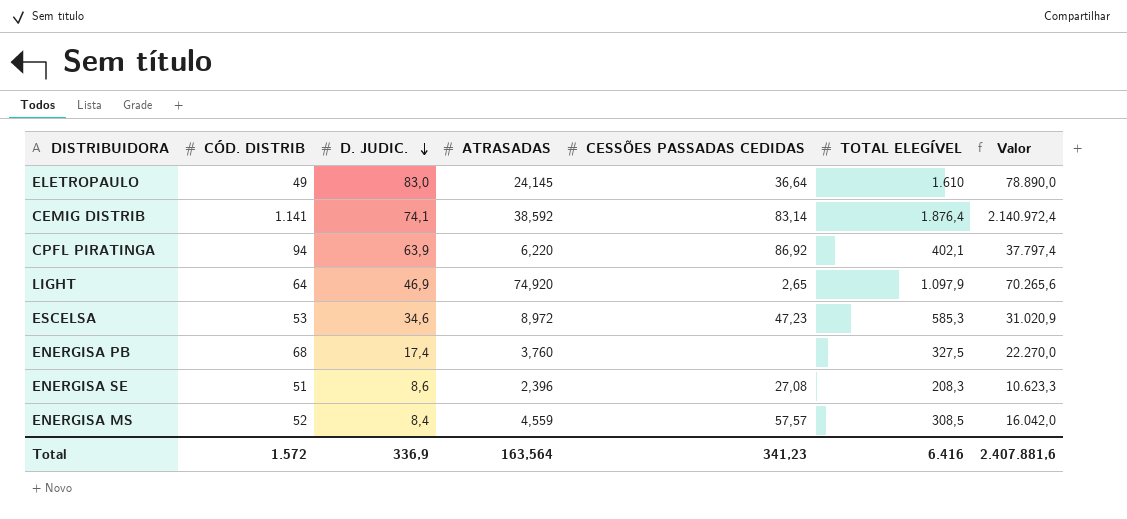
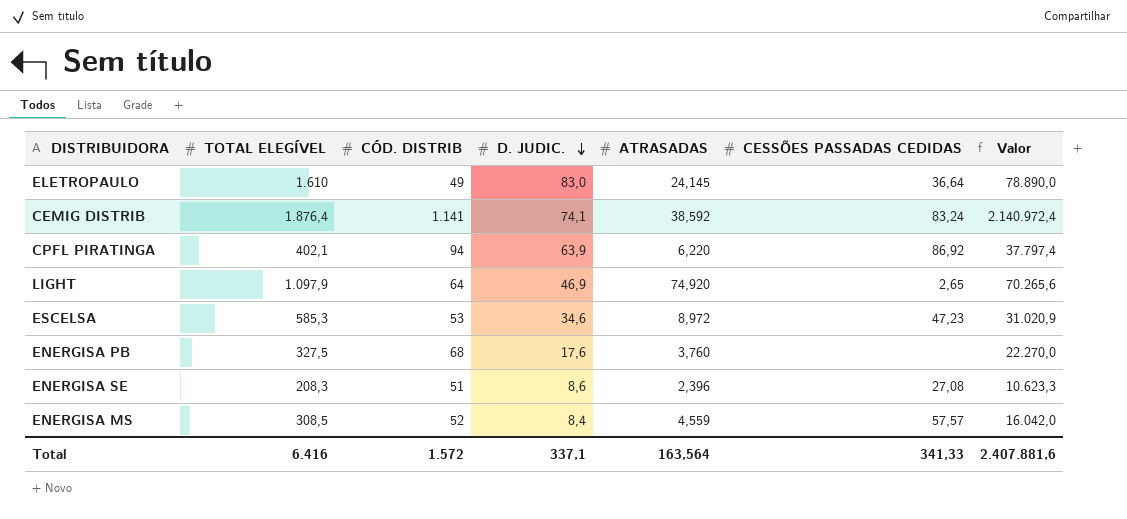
column TOTAL ELEGÍVEL | position: 6 -> 2
CEMIG DISTRIB | CESSÕES PASSADAS CEDIDAS: 83,14 -> 83,24
ENERGISA PB | D. JUDIC.: 17,4 -> 17,6
Total | D. JUDIC.: 336,9 -> 337,1
Total | CESSÕES PASSADAS CEDIDAS: 341,23 -> 341,33

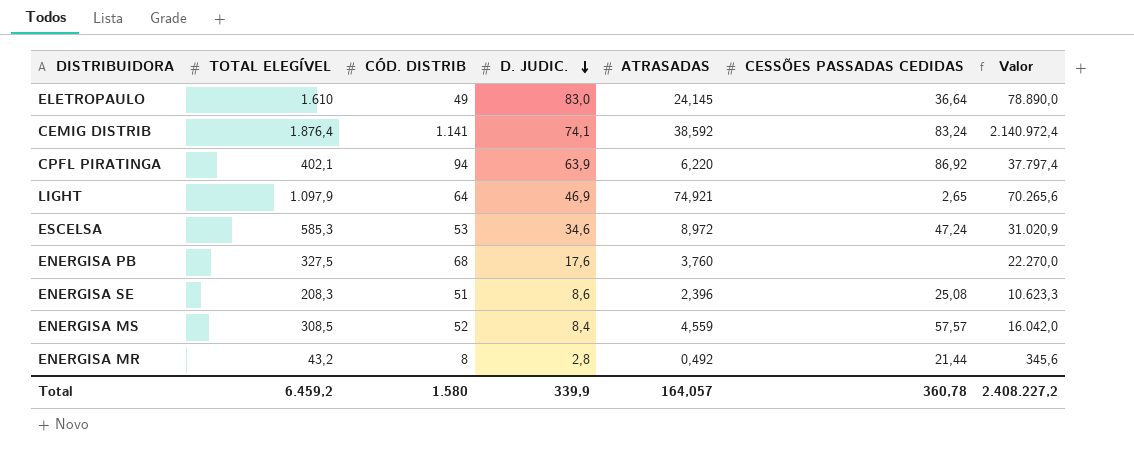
LIGHT | ATRASADAS: 74,920 -> 74,921
ESCELSA | CESSÕES PASSADAS CEDIDAS: 47,23 -> 47,24
ENERGISA SE | CESSÕES PASSADAS CEDIDAS: 27,08 -> 25,08
row ENERGISA MR: none -> 43,2 | 8 | 2,8 | 0,492 | 21,44 | 345,6
Total | TOTAL ELEGÍVEL: 6.416 -> 6.459,2
Total | CÓD. DISTRIB: 1.572 -> 1.580
Total | D. JUDIC.: 337,1 -> 339,9
Total | ATRASADAS: 163,564 -> 164,057
Total | CESSÕES PASSADAS CEDIDAS: 341,33 -> 360,78
Total | Valor: 2.407.881,6 -> 2.408.227,2

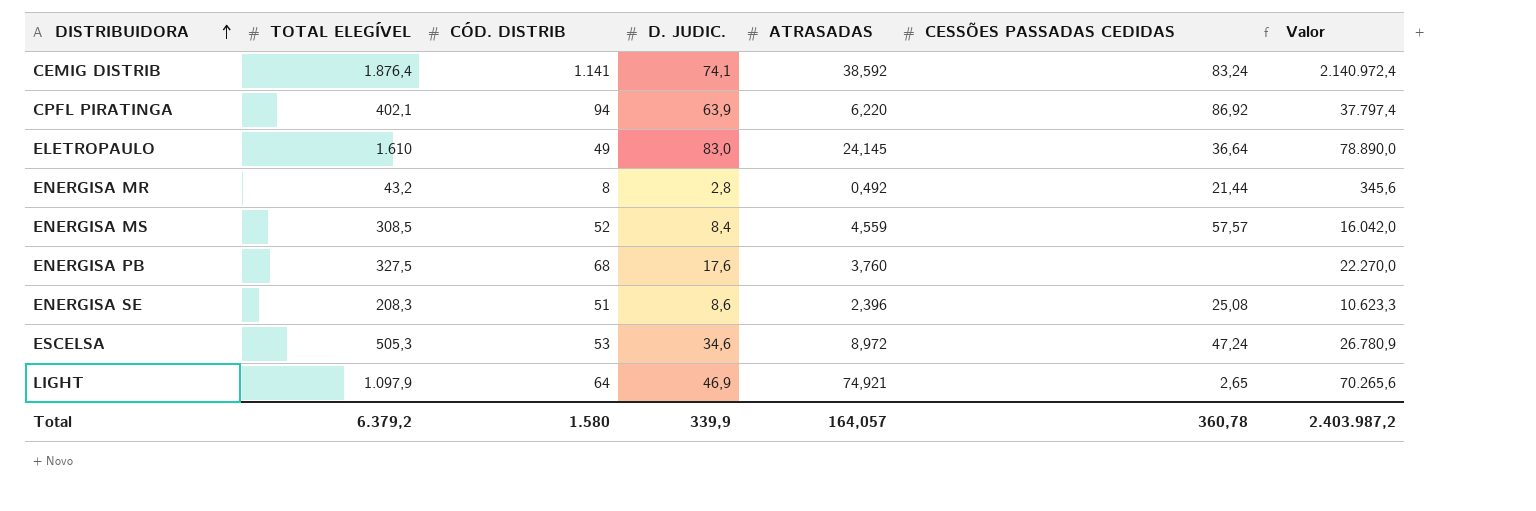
row order: D. JUDIC. descending -> DISTRIBUIDORA ascending
ESCELSA | TOTAL ELEGÍVEL: 585,3 -> 505,3
ESCELSA | Valor: 31.020,9 -> 26.780,9
Total | TOTAL ELEGÍVEL: 6.459,2 -> 6.379,2
Total | Valor: 2.408.227,2 -> 2.403.987,2

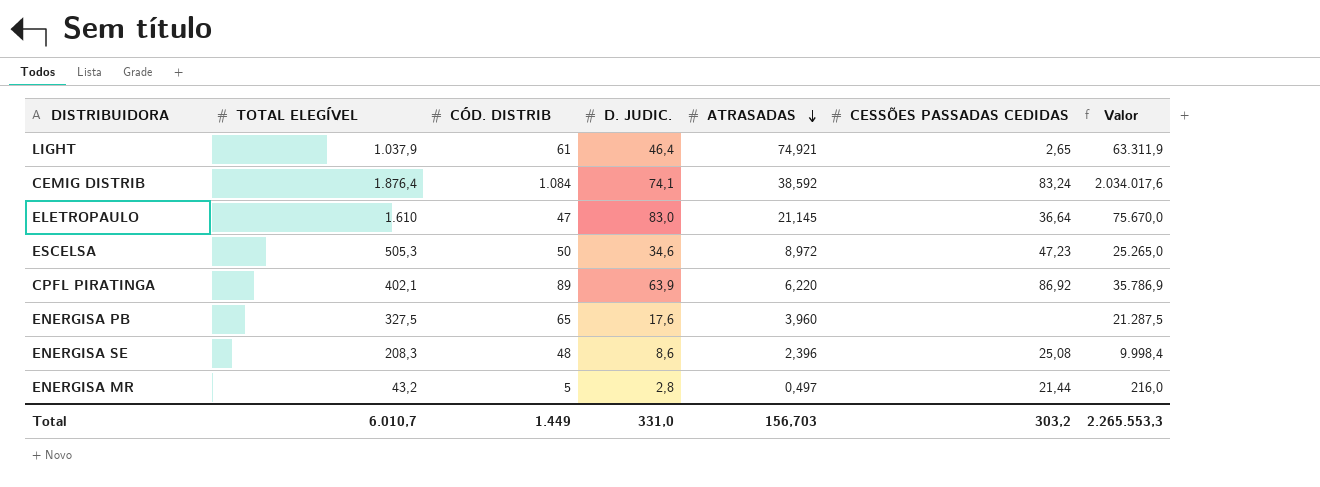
row order: DISTRIBUIDORA ascending -> ATRASADAS descending
row ENERGISA MS: 308,5 | 52 | 8,4 | 4,559 | 57,57 | 16.042,0 -> none
LIGHT | TOTAL ELEGÍVEL: 1.097,9 -> 1.037,9
LIGHT | CÓD. DISTRIB: 64 -> 61
LIGHT | D. JUDIC.: 46,9 -> 46,4
LIGHT | Valor: 70.265,6 -> 63.311,9
CEMIG DISTRIB | CÓD. DISTRIB: 1.141 -> 1.084
CEMIG DISTRIB | Valor: 2.140.972,4 -> 2.034.017,6
ELETROPAULO | CÓD. DISTRIB: 49 -> 47
ELETROPAULO | ATRASADAS: 24,145 -> 21,145
ELETROPAULO | Valor: 78.890,0 -> 75.670,0
ESCELSA | CÓD. DISTRIB: 53 -> 50
ESCELSA | CESSÕES PASSADAS CEDIDAS: 47,24 -> 47,23
ESCELSA | Valor: 26.780,9 -> 25.265,0
CPFL PIRATINGA | CÓD. DISTRIB: 94 -> 89
CPFL PIRATINGA | Valor: 37.797,4 -> 35.786,9
ENERGISA PB | CÓD. DISTRIB: 68 -> 65
ENERGISA PB | ATRASADAS: 3,760 -> 3,960
ENERGISA PB | Valor: 22.270,0 -> 21.287,5
ENERGISA SE | CÓD. DISTRIB: 51 -> 48
ENERGISA SE | Valor: 10.623,3 -> 9.998,4
ENERGISA MR | CÓD. DISTRIB: 8 -> 5
ENERGISA MR | ATRASADAS: 0,492 -> 0,497
ENERGISA MR | Valor: 345,6 -> 216,0
Total | TOTAL ELEGÍVEL: 6.379,2 -> 6.010,7
Total | CÓD. DISTRIB: 1.580 -> 1.449
Total | D. JUDIC.: 339,9 -> 331,0
Total | ATRASADAS: 164,057 -> 156,703
Total | CESSÕES PASSADAS CEDIDAS: 360,78 -> 303,2
Total | Valor: 2.403.987,2 -> 2.265.553,3

